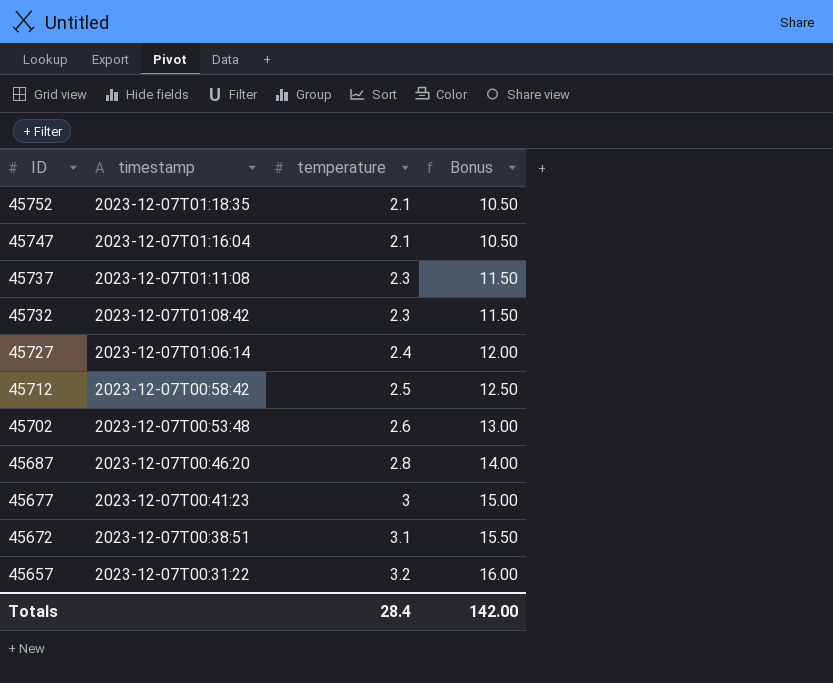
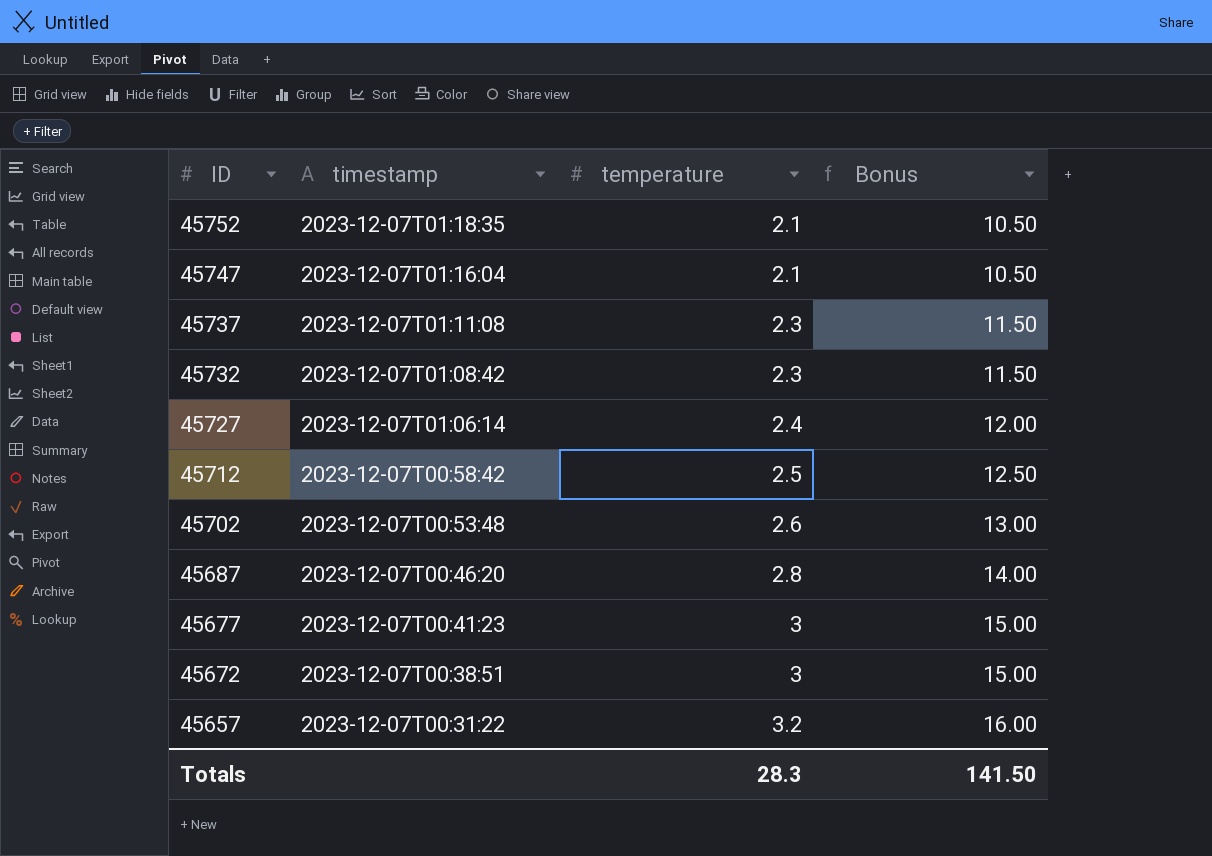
45672 | temperature: 3.1 -> 3
45672 | Bonus: 15.50 -> 15.00
Totals | temperature: 28.4 -> 28.3
Totals | Bonus: 142.00 -> 141.50

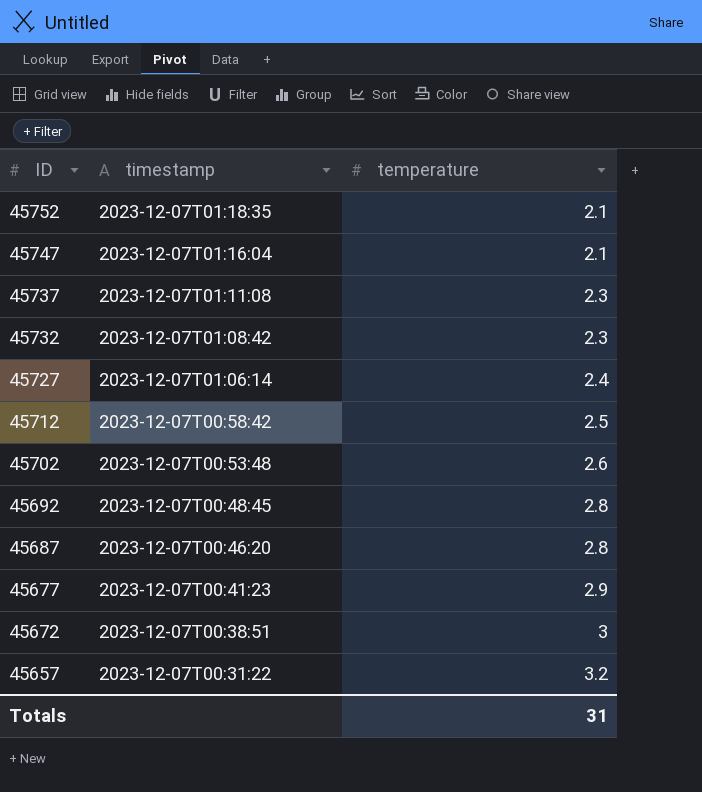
column Bonus | formula: [temperature] * 5 -> none
row 45692: none -> 2023-12-07T00:48:45 | 2.8
45677 | temperature: 3 -> 2.9
Totals | temperature: 28.3 -> 31

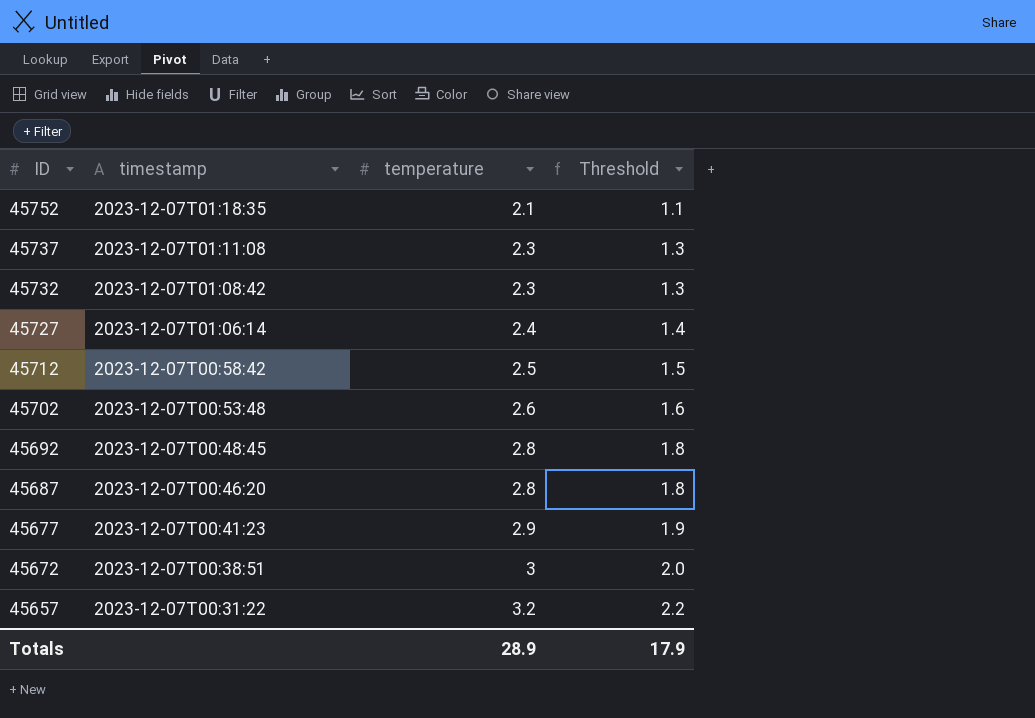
column Threshold | formula: none -> [temperature] - 1
row 45747: 2023-12-07T01:16:04 | 2.1 -> none
Totals | temperature: 31 -> 28.9

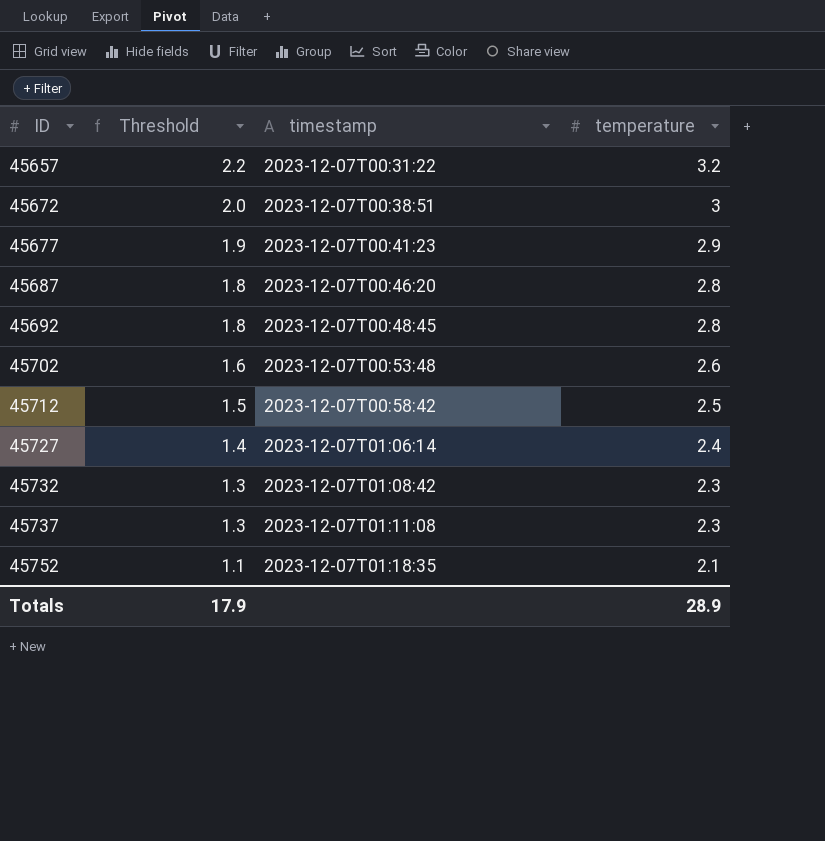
row order: ID descending -> ID ascending
column Threshold | position: 4 -> 2

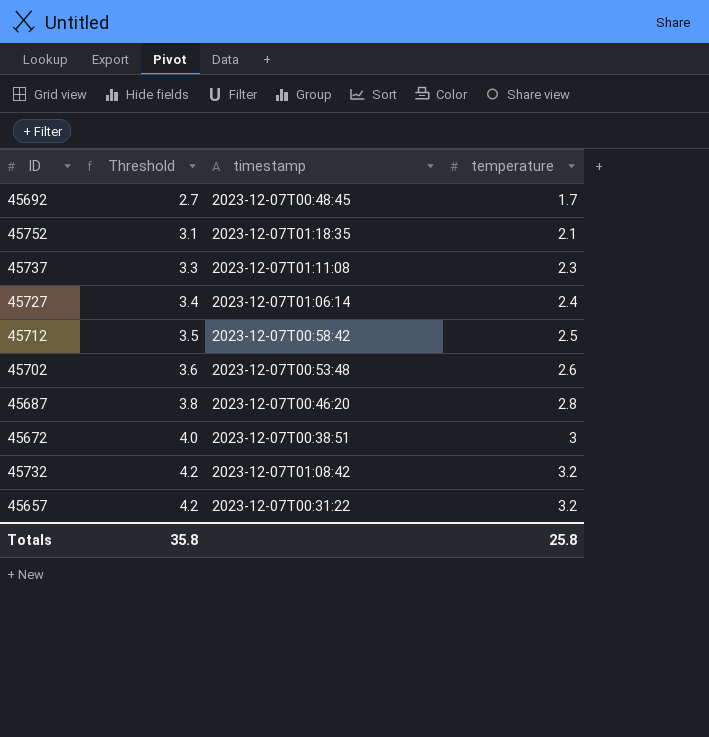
row order: ID ascending -> Threshold ascending
column Threshold | formula: [temperature] - 1 -> [temperature] + 1
row 45677: 1.9 | 2023-12-07T00:41:23 | 2.9 -> none
45692 | temperature: 2.8 -> 1.7
45732 | temperature: 2.3 -> 3.2
Totals | Threshold: 17.9 -> 35.8
Totals | temperature: 28.9 -> 25.8

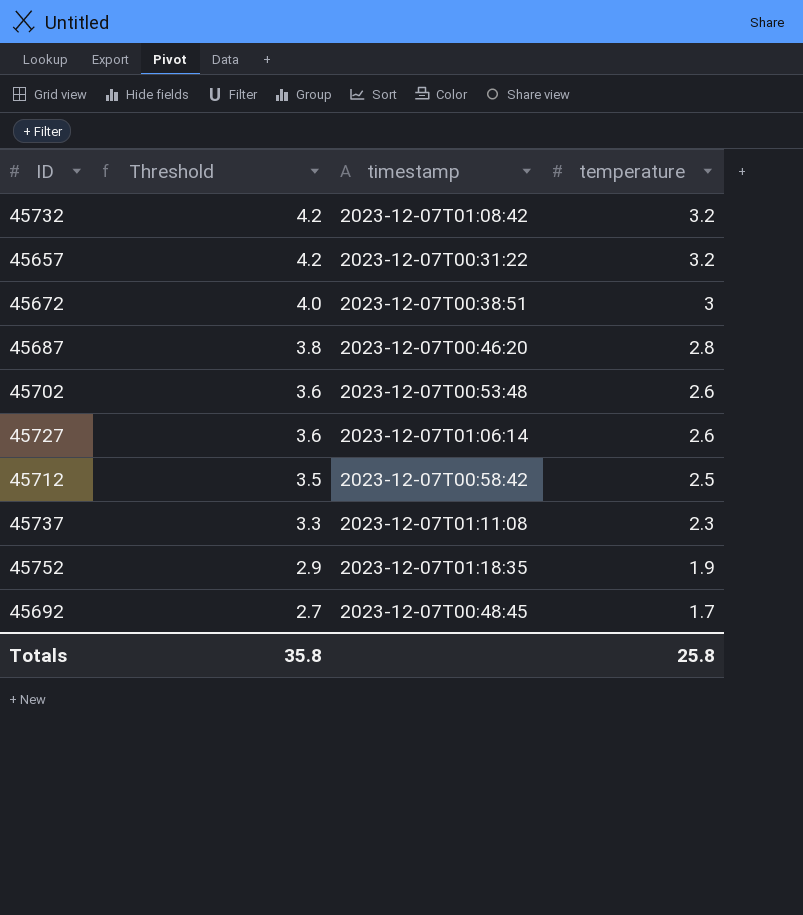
row order: Threshold ascending -> Threshold descending
45727 | Threshold: 3.4 -> 3.6
45727 | temperature: 2.4 -> 2.6
45752 | Threshold: 3.1 -> 2.9
45752 | temperature: 2.1 -> 1.9

